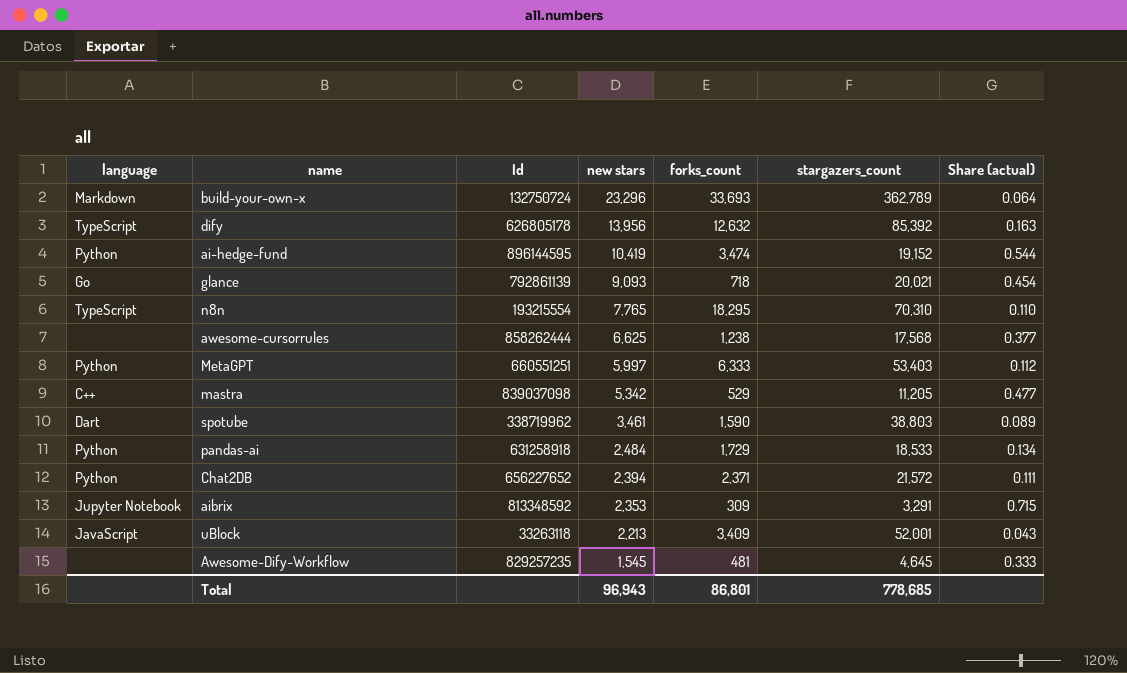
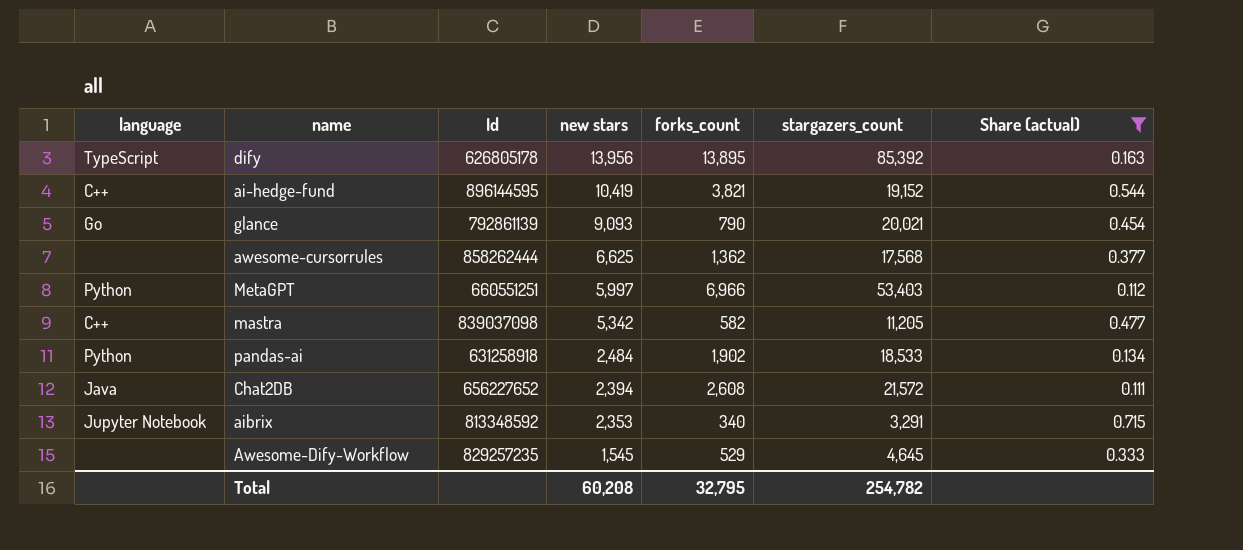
filter: none -> Share (actual) >= 0.111
dify | forks_count: 12,632 -> 13,895
ai-hedge-fund | language: Python -> C++
ai-hedge-fund | forks_count: 3,474 -> 3,821
glance | forks_count: 718 -> 790
awesome-cursorrules | forks_count: 1,238 -> 1,362
MetaGPT | forks_count: 6,333 -> 6,966
mastra | forks_count: 529 -> 582
pandas-ai | forks_count: 1,729 -> 1,902
Chat2DB | language: Python -> Java
Chat2DB | forks_count: 2,371 -> 2,608
aibrix | forks_count: 309 -> 340
Awesome-Dify-Workflow | forks_count: 481 -> 529
Total | new stars: 96,943 -> 60,208
Total | forks_count: 86,801 -> 32,795
Total | stargazers_count: 778,685 -> 254,782

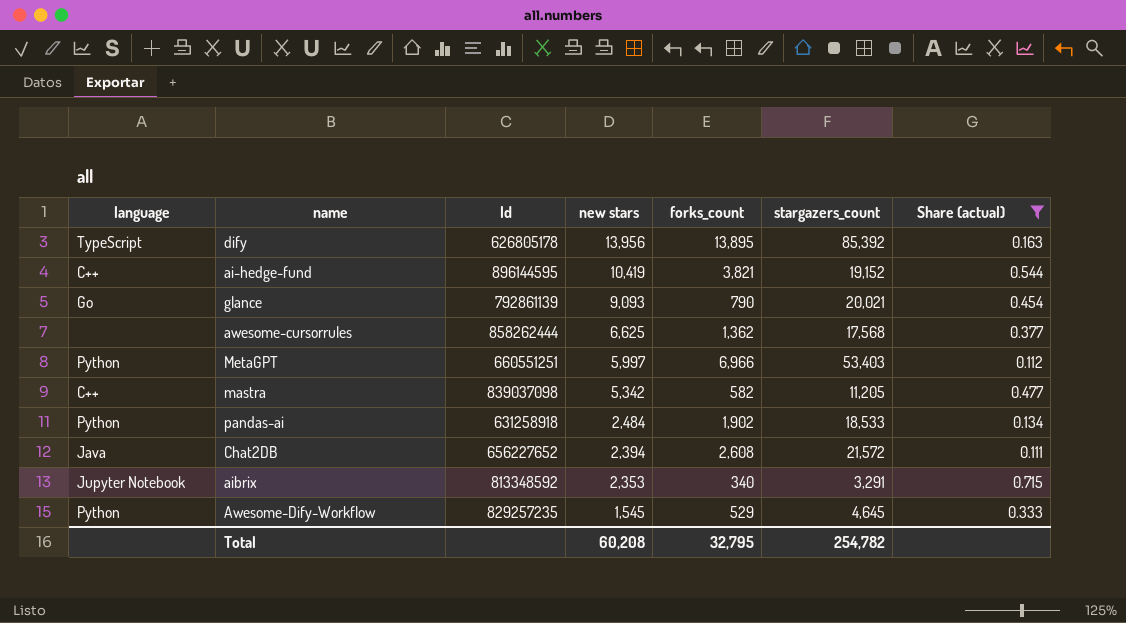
Awesome-Dify-Workflow | language: none -> Python

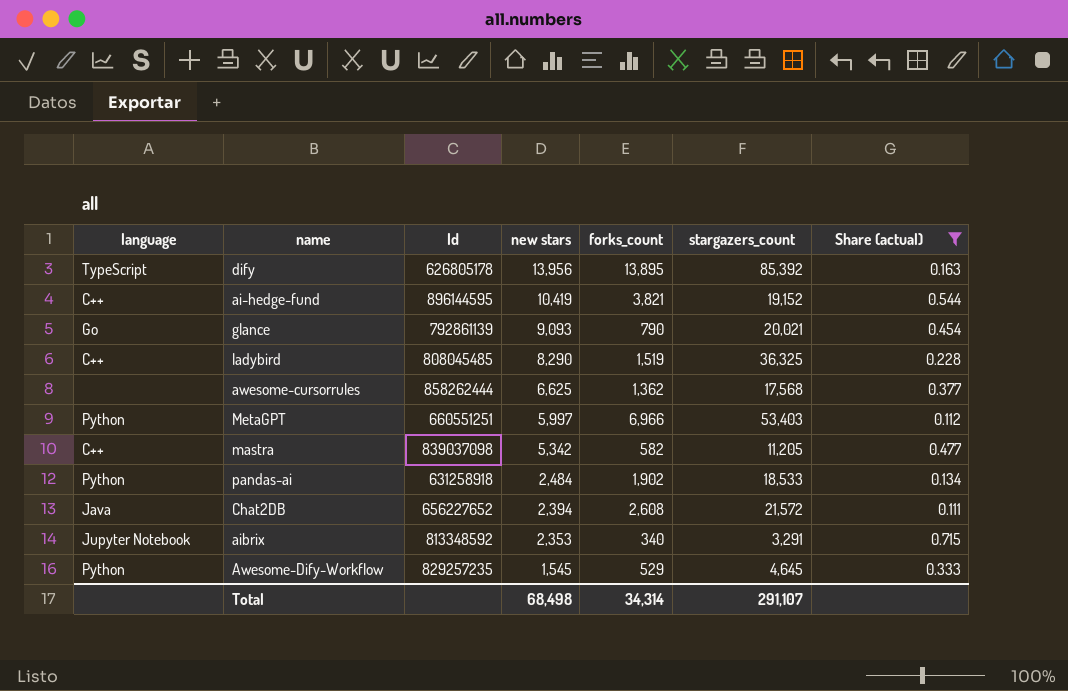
row ladybird: none -> C++ | 808045485 | 8,290 | 1,519 | 36,325 | 0.228
Total | new stars: 60,208 -> 68,498
Total | forks_count: 32,795 -> 34,314
Total | stargazers_count: 254,782 -> 291,107

